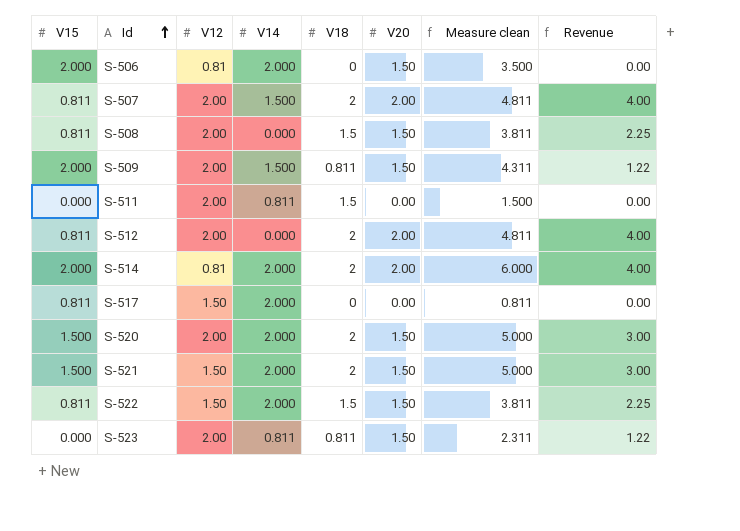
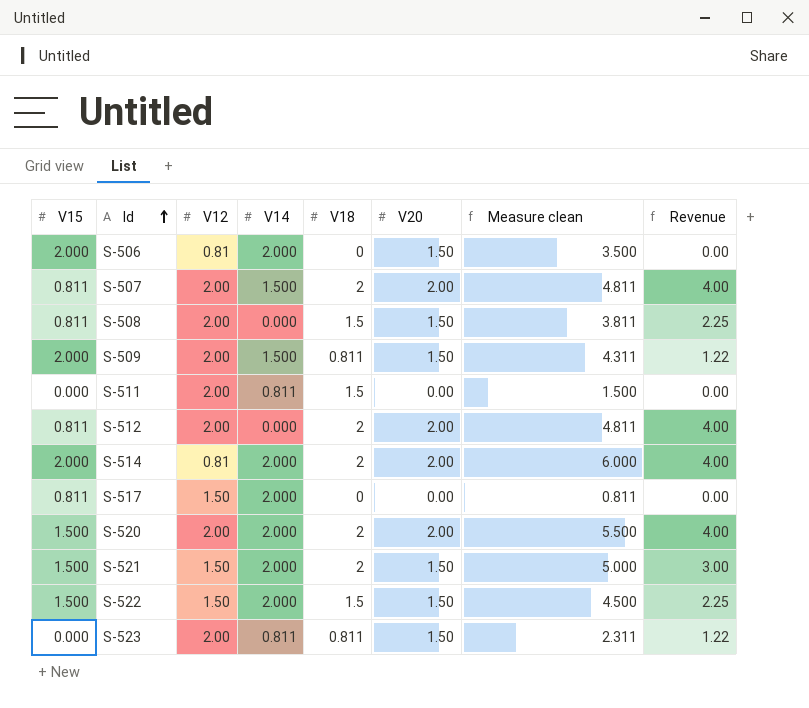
S-520 | V20: 1.50 -> 2.00
S-520 | Measure clean: 5.000 -> 5.500
S-520 | Revenue: 3.00 -> 4.00
S-522 | V15: 0.811 -> 1.500
S-522 | Measure clean: 3.811 -> 4.500

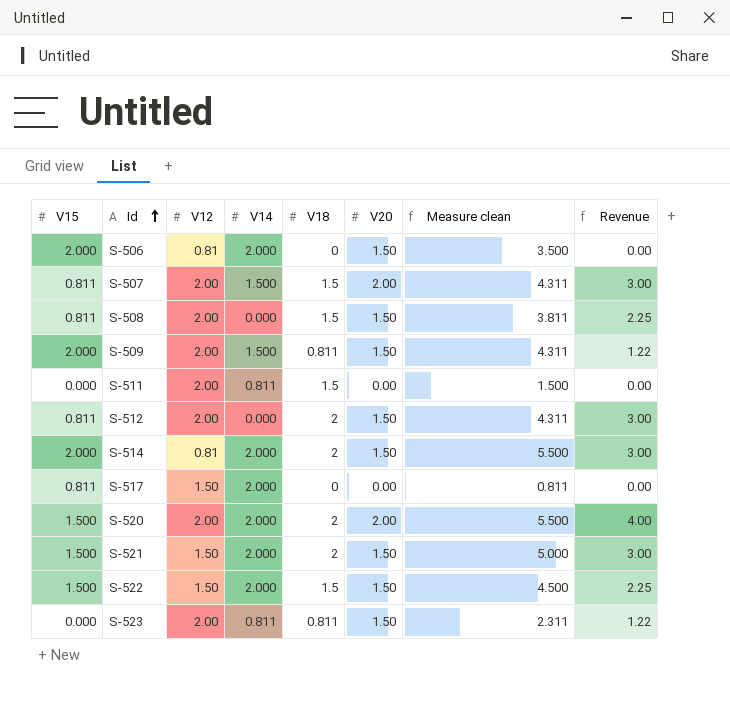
S-507 | V18: 2 -> 1.5
S-507 | Measure clean: 4.811 -> 4.311
S-507 | Revenue: 4.00 -> 3.00
S-512 | V20: 2.00 -> 1.50
S-512 | Measure clean: 4.811 -> 4.311
S-512 | Revenue: 4.00 -> 3.00
S-514 | V20: 2.00 -> 1.50
S-514 | Measure clean: 6.000 -> 5.500
S-514 | Revenue: 4.00 -> 3.00

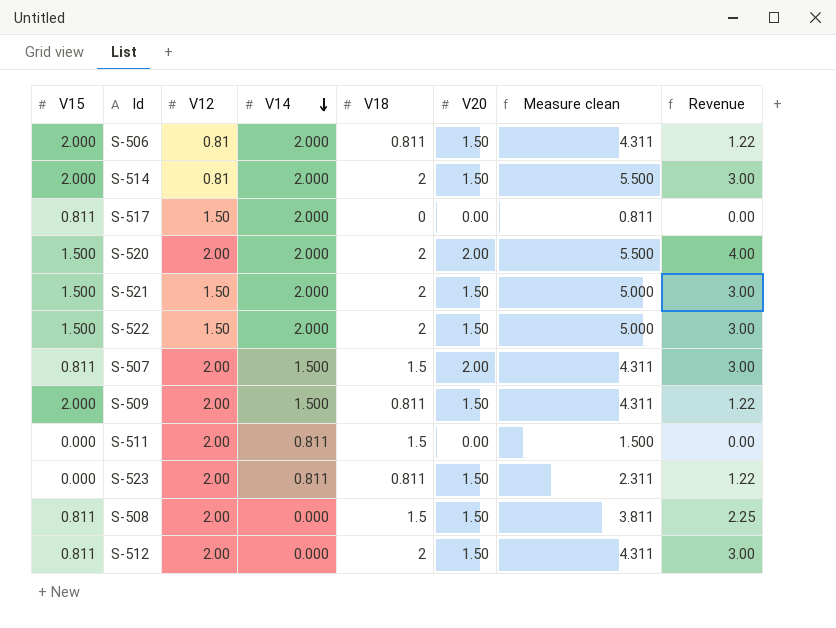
row order: Id ascending -> V14 descending
S-506 | V18: 0 -> 0.811
S-506 | Measure clean: 3.500 -> 4.311
S-506 | Revenue: 0.00 -> 1.22
S-522 | V18: 1.5 -> 2
S-522 | Measure clean: 4.500 -> 5.000
S-522 | Revenue: 2.25 -> 3.00

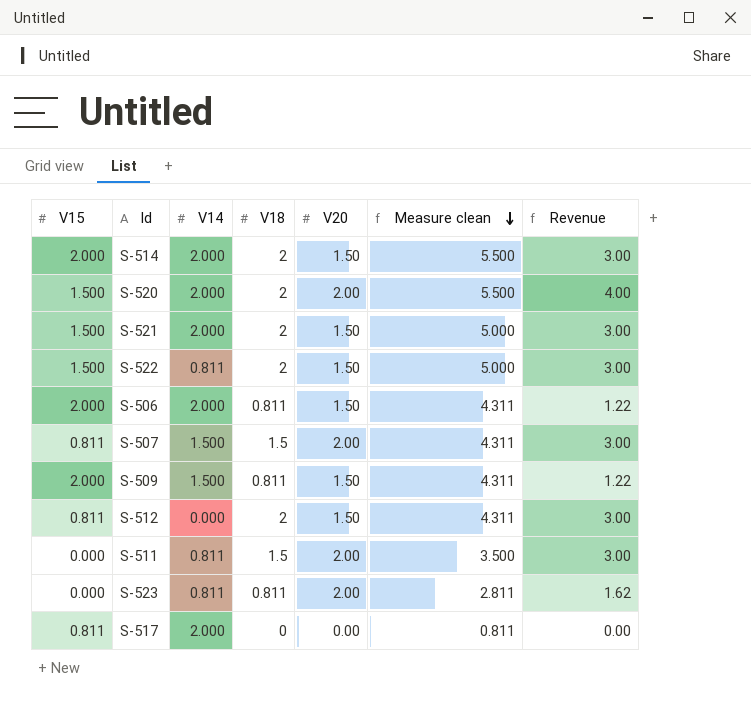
row order: V14 descending -> Measure clean descending
column V12 | position: 3 -> none
row S-508: 0.811 | 2.00 | 0.000 | 1.5 | 1.50 | 3.811 | 2.25 -> none
S-522 | V14: 2.000 -> 0.811
S-511 | V20: 0.00 -> 2.00
S-511 | Measure clean: 1.500 -> 3.500
S-511 | Revenue: 0.00 -> 3.00
S-523 | V20: 1.50 -> 2.00
S-523 | Measure clean: 2.311 -> 2.811
S-523 | Revenue: 1.22 -> 1.62

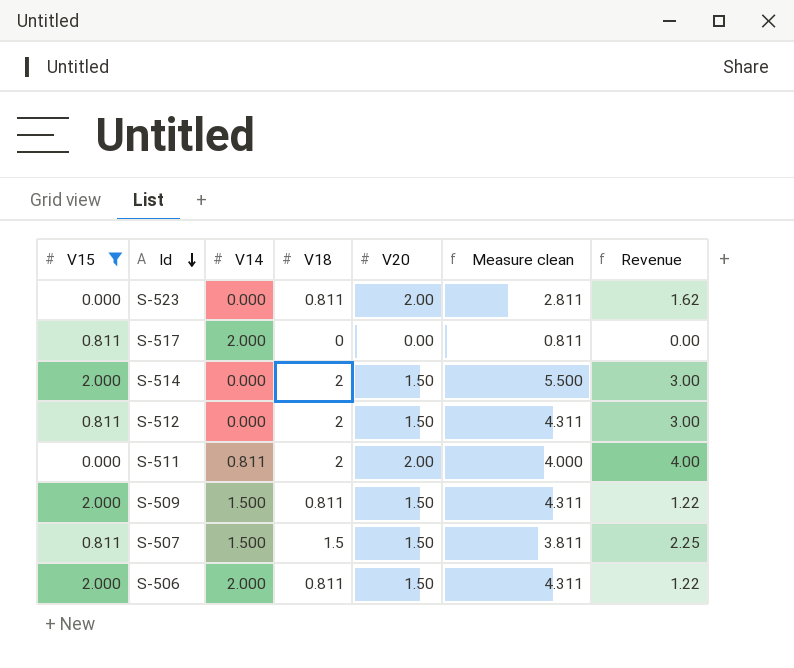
filter: none -> V15 != 1.500
row order: Measure clean descending -> Id descending
S-523 | V14: 0.811 -> 0.000
S-514 | V14: 2.000 -> 0.000
S-511 | V18: 1.5 -> 2
S-511 | Measure clean: 3.500 -> 4.000
S-511 | Revenue: 3.00 -> 4.00
S-507 | V20: 2.00 -> 1.50
S-507 | Measure clean: 4.311 -> 3.811
S-507 | Revenue: 3.00 -> 2.25

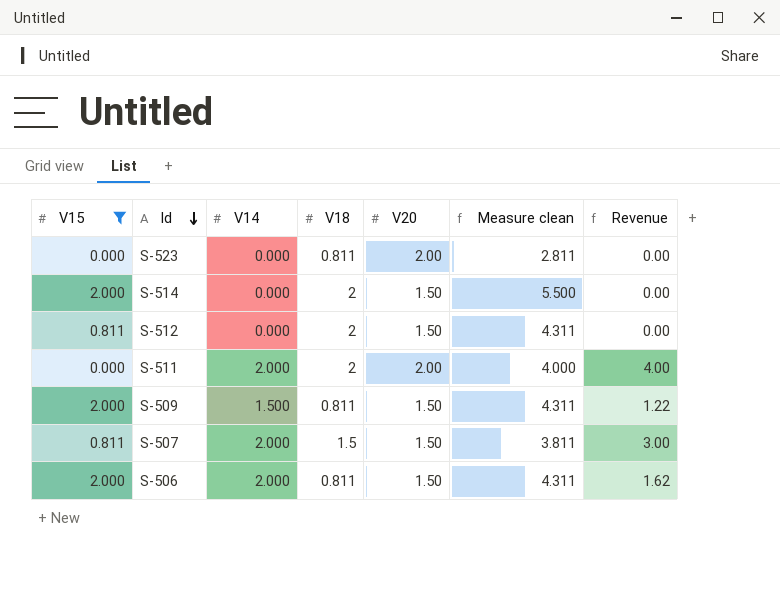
column Revenue | formula: [V18] * [V20] -> [V14] * [V18]
row S-517: 0.811 | 2.000 | 0 | 0.00 | 0.811 | 0.00 -> none
S-511 | V14: 0.811 -> 2.000
S-507 | V14: 1.500 -> 2.000

